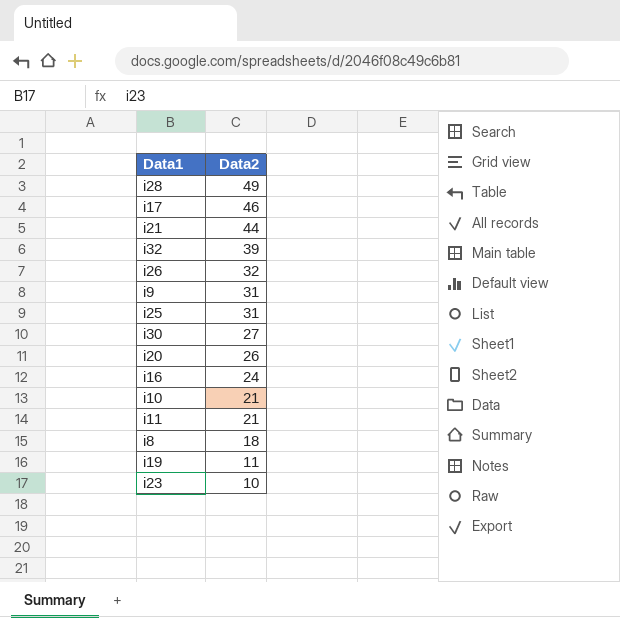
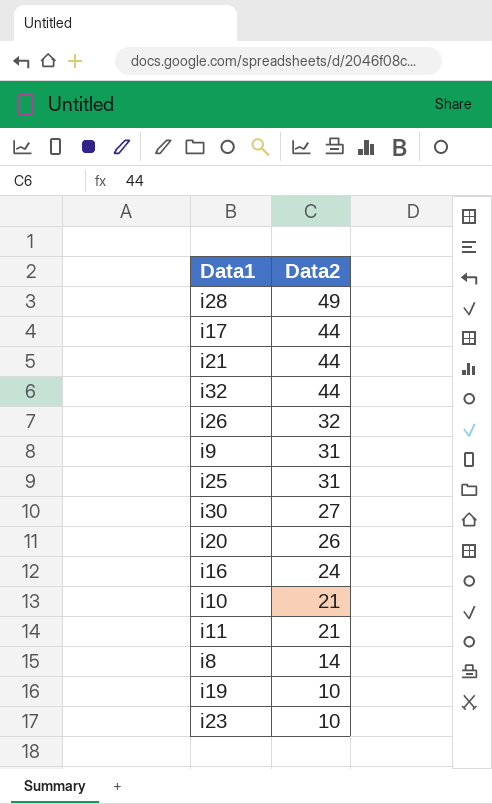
i17 | Data2: 46 -> 44
i32 | Data2: 39 -> 44
i8 | Data2: 18 -> 14
i19 | Data2: 11 -> 10

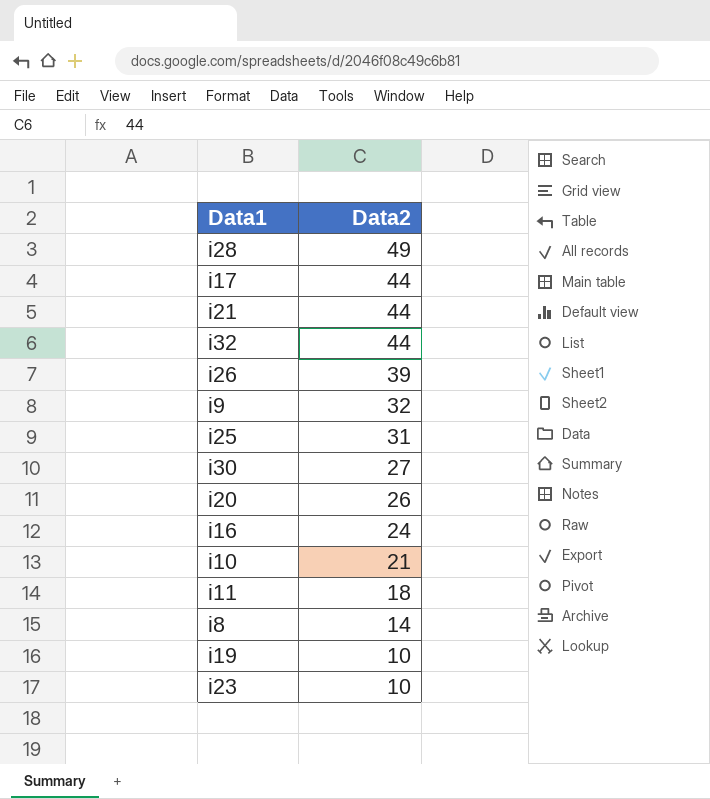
i26 | Data2: 32 -> 39
i9 | Data2: 31 -> 32
i11 | Data2: 21 -> 18

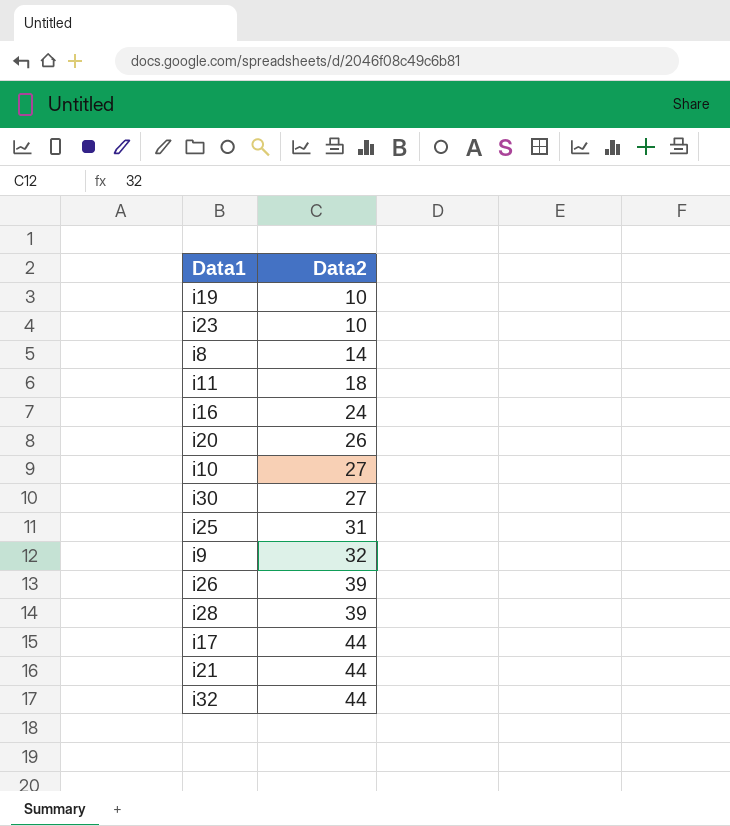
row order: Data2 descending -> Data2 ascending
i10 | Data2: 21 -> 27
i28 | Data2: 49 -> 39

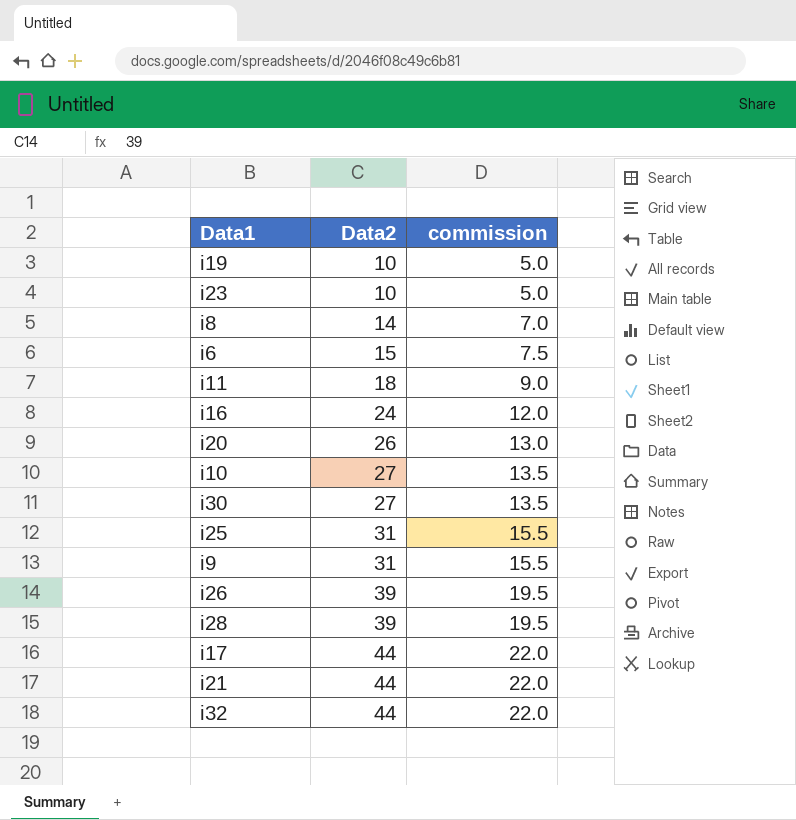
column commission | formula: none -> [Data2] * 0.5
row i6: none -> 15 | 7.5
i9 | Data2: 32 -> 31

